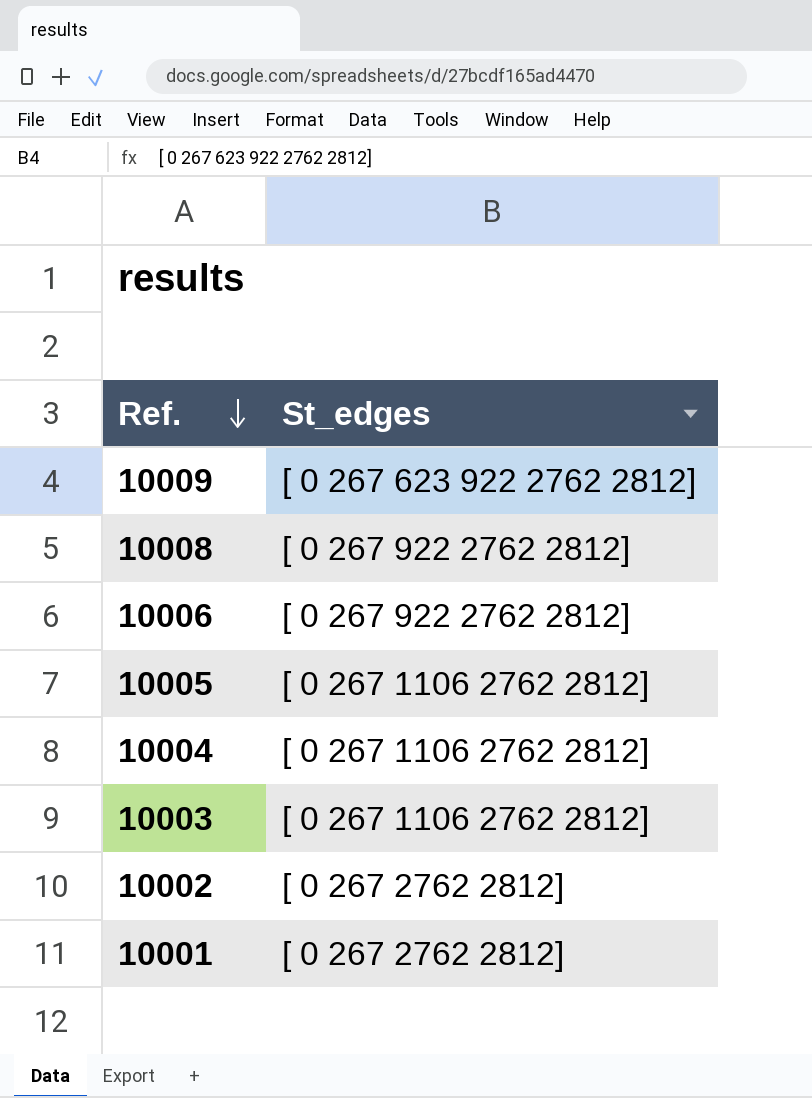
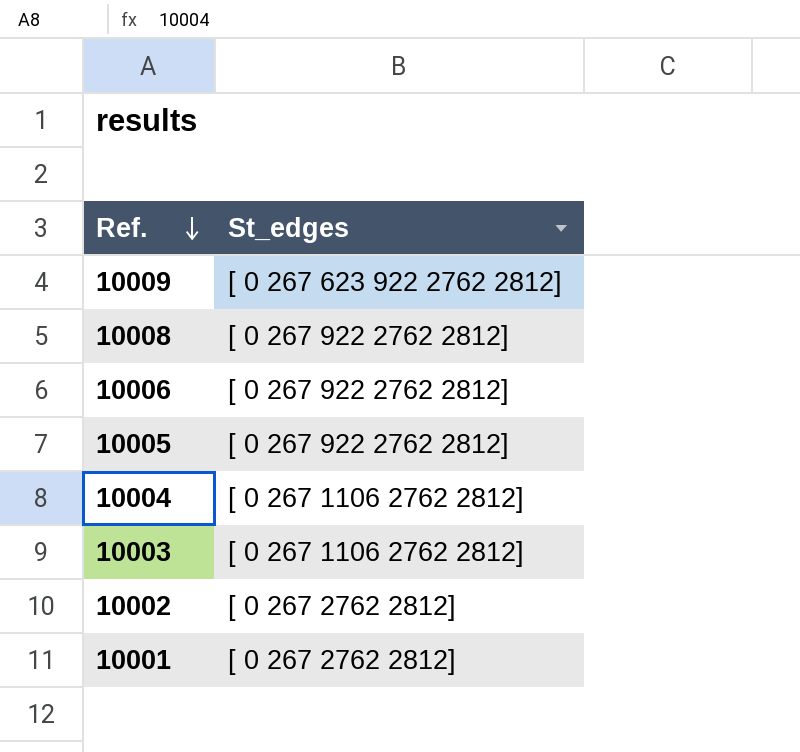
10005 | St_edges: [ 0 267 1106 2762 2812] -> [ 0 267 922 2762 2812]

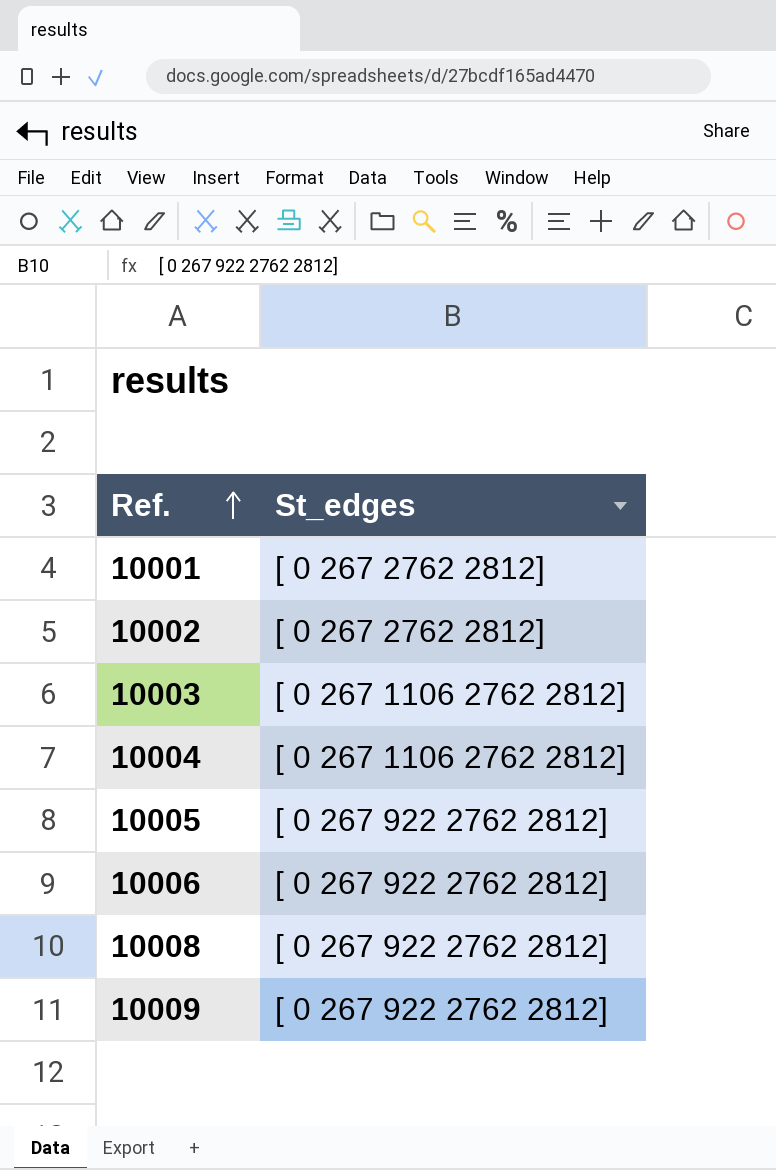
row order: Ref. descending -> Ref. ascending
10009 | St_edges: [ 0 267 623 922 2762 2812] -> [ 0 267 922 2762 2812]

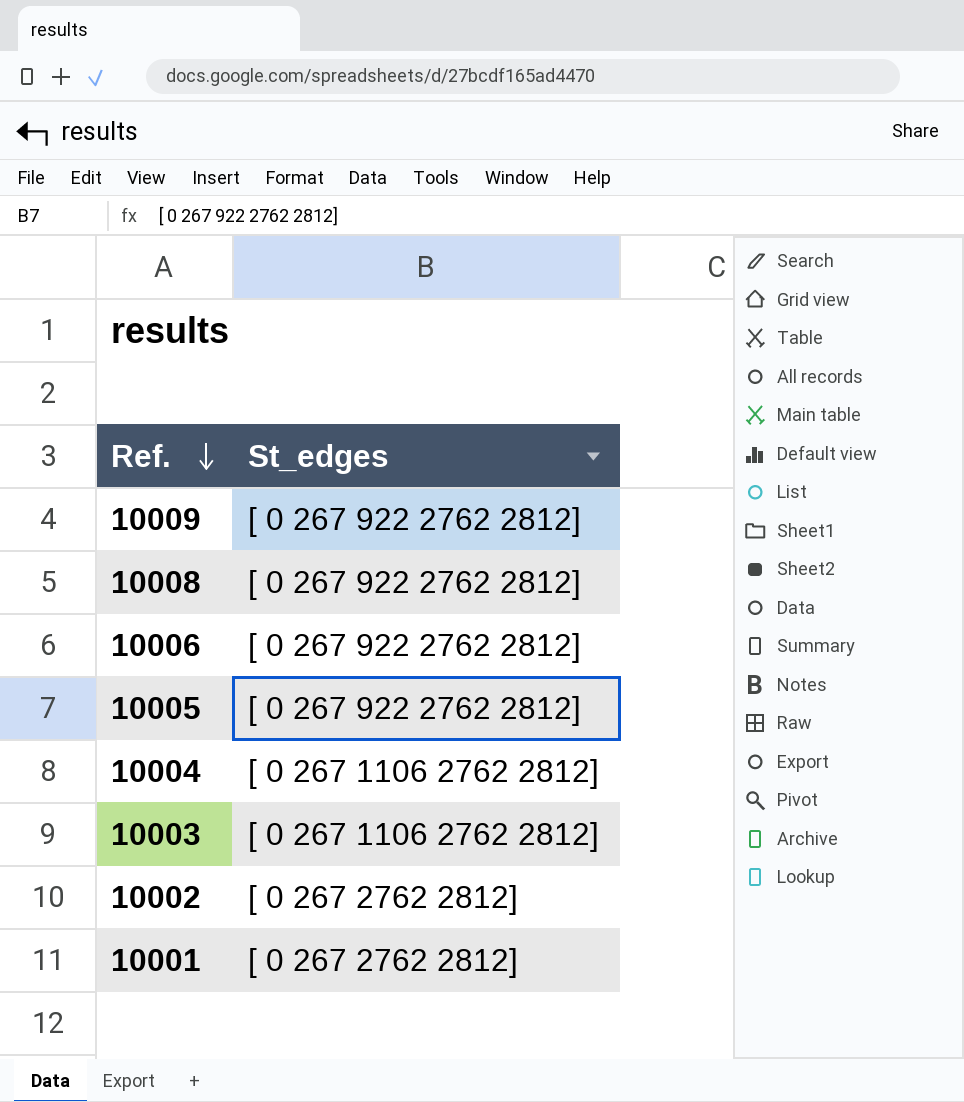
row order: Ref. ascending -> Ref. descending

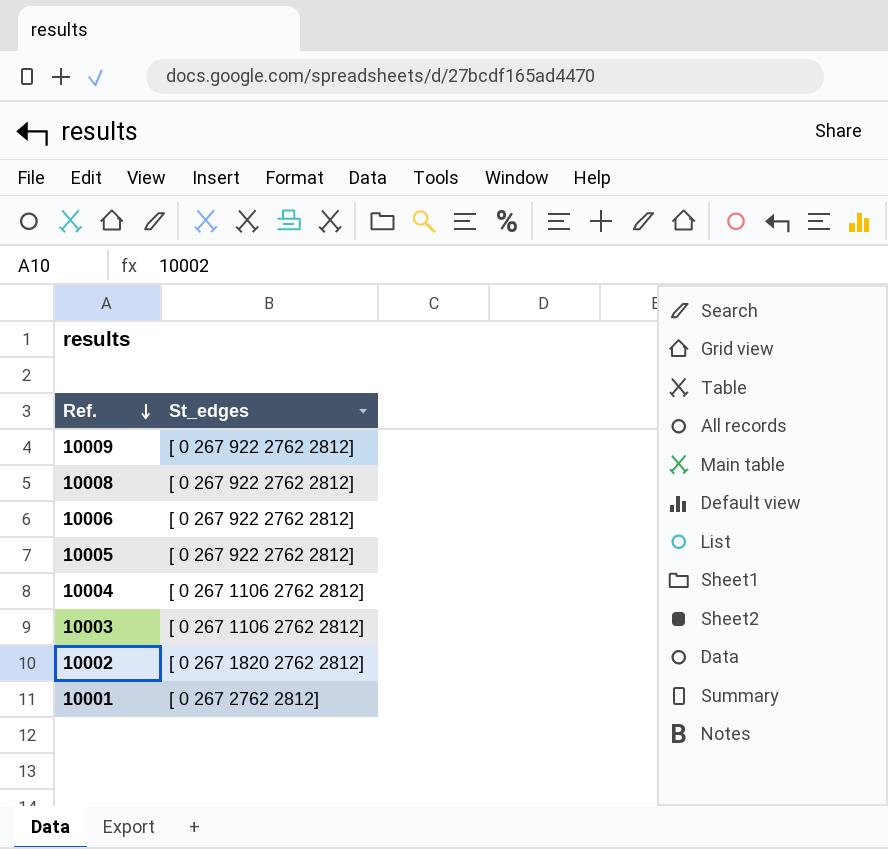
10002 | St_edges: [ 0 267 2762 2812] -> [ 0 267 1820 2762 2812]

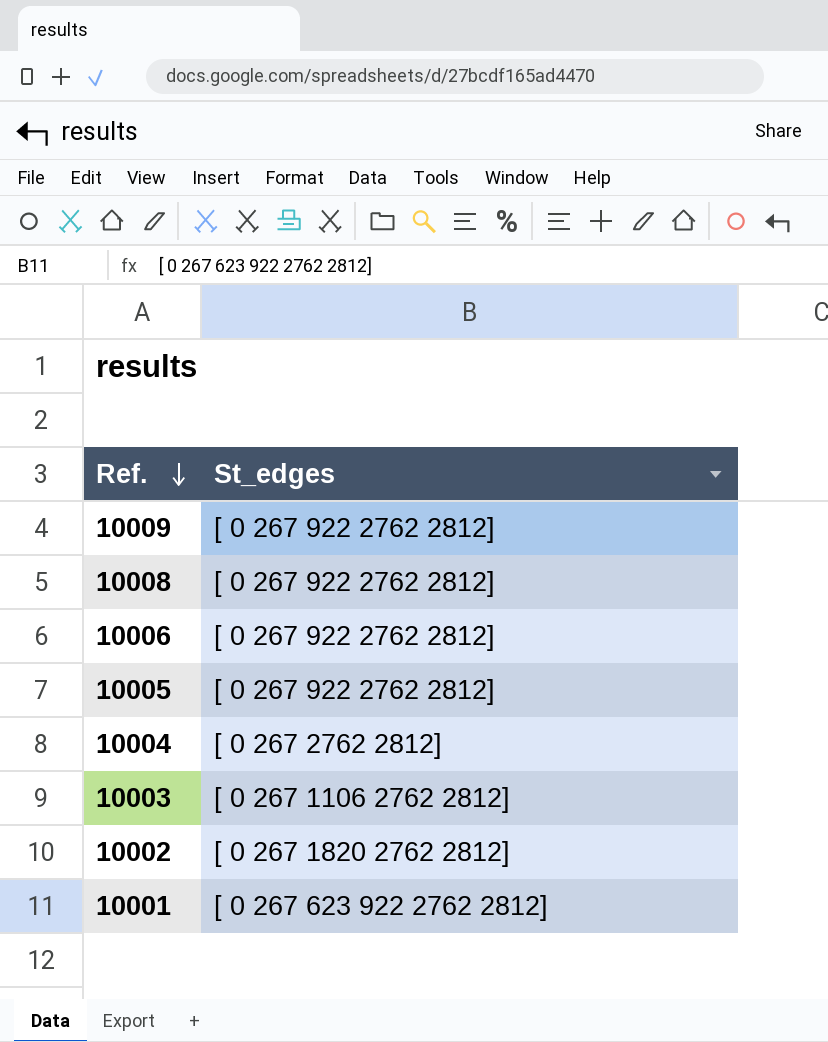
10004 | St_edges: [ 0 267 1106 2762 2812] -> [ 0 267 2762 2812]
10001 | St_edges: [ 0 267 2762 2812] -> [ 0 267 623 922 2762 2812]

